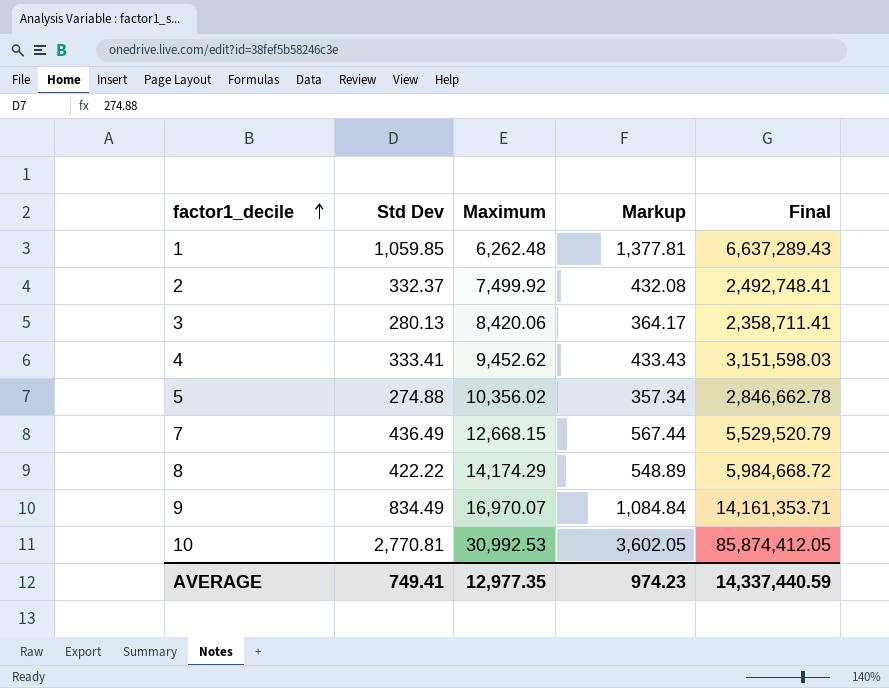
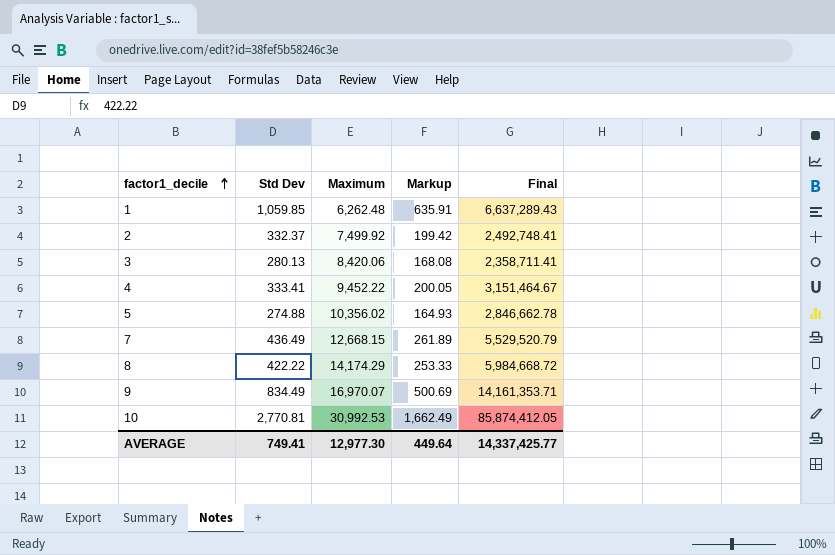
column Markup | formula: [Std Dev] * 1.3 -> [Std Dev] * 0.6
4 | Maximum: 9,452.62 -> 9,452.22
4 | Final: 3,151,598.03 -> 3,151,464.67
AVERAGE | Maximum: 12,977.35 -> 12,977.30
AVERAGE | Markup: 974.23 -> 449.64
AVERAGE | Final: 14,337,440.59 -> 14,337,425.77

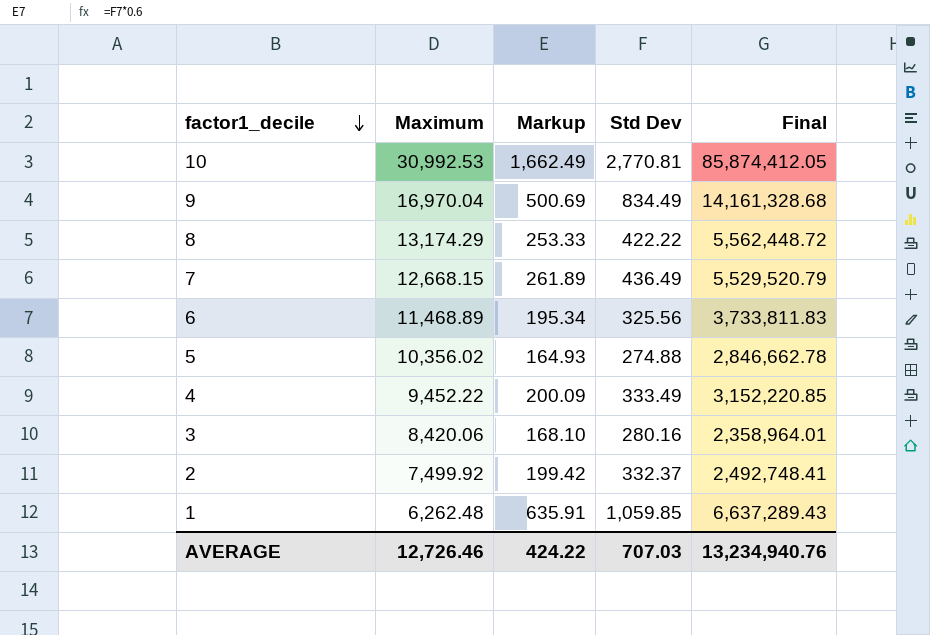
row order: factor1_decile ascending -> factor1_decile descending
column Std Dev | position: 2 -> 4
9 | Maximum: 16,970.07 -> 16,970.04
9 | Final: 14,161,353.71 -> 14,161,328.68
8 | Maximum: 14,174.29 -> 13,174.29
8 | Final: 5,984,668.72 -> 5,562,448.72
row 6: none -> 11,468.89 | 195.34 | 325.56 | 3,733,811.83
4 | Markup: 200.05 -> 200.09
4 | Std Dev: 333.41 -> 333.49
4 | Final: 3,151,464.67 -> 3,152,220.85
3 | Markup: 168.08 -> 168.10
3 | Std Dev: 280.13 -> 280.16
3 | Final: 2,358,711.41 -> 2,358,964.01
AVERAGE | Maximum: 12,977.30 -> 12,726.46
AVERAGE | Markup: 449.64 -> 424.22
AVERAGE | Std Dev: 749.41 -> 707.03
AVERAGE | Final: 14,337,425.77 -> 13,234,940.76

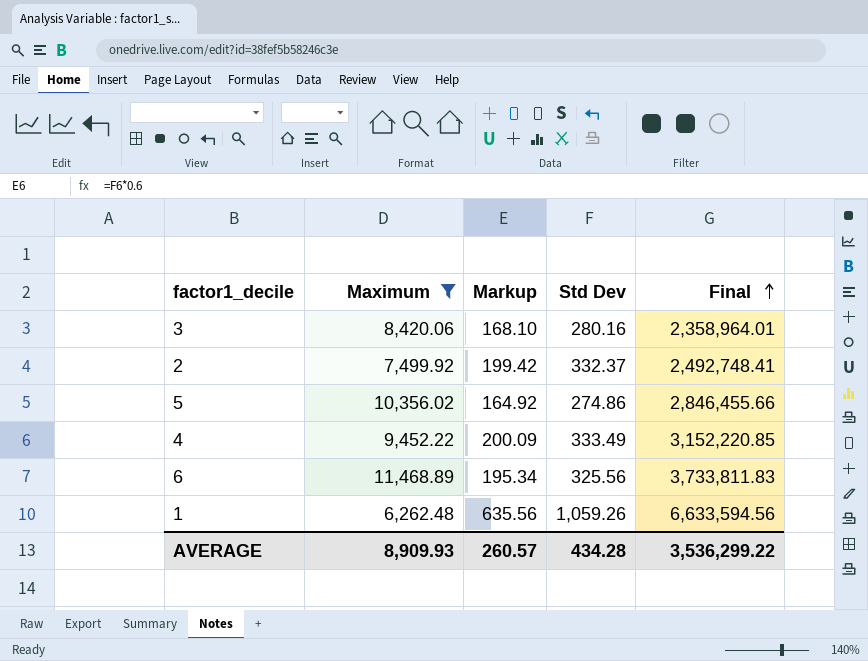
filter: none -> Maximum <= 11,468.89
row order: factor1_decile descending -> Final ascending
5 | Markup: 164.93 -> 164.92
5 | Std Dev: 274.88 -> 274.86
5 | Final: 2,846,662.78 -> 2,846,455.66
1 | Markup: 635.91 -> 635.56
1 | Std Dev: 1,059.85 -> 1,059.26
1 | Final: 6,637,289.43 -> 6,633,594.56
AVERAGE | Maximum: 12,726.46 -> 8,909.93
AVERAGE | Markup: 424.22 -> 260.57
AVERAGE | Std Dev: 707.03 -> 434.28
AVERAGE | Final: 13,234,940.76 -> 3,536,299.22

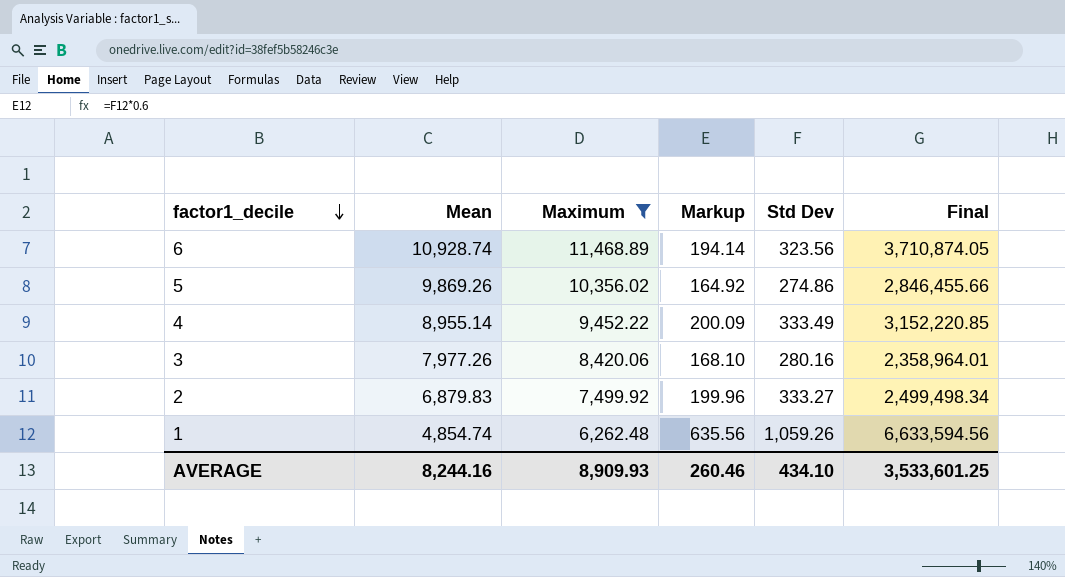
row order: Final ascending -> factor1_decile descending
column Mean | position: none -> 2
6 | Markup: 195.34 -> 194.14
6 | Std Dev: 325.56 -> 323.56
6 | Final: 3,733,811.83 -> 3,710,874.05
2 | Markup: 199.42 -> 199.96
2 | Std Dev: 332.37 -> 333.27
2 | Final: 2,492,748.41 -> 2,499,498.34
AVERAGE | Markup: 260.57 -> 260.46
AVERAGE | Std Dev: 434.28 -> 434.10
AVERAGE | Final: 3,536,299.22 -> 3,533,601.25

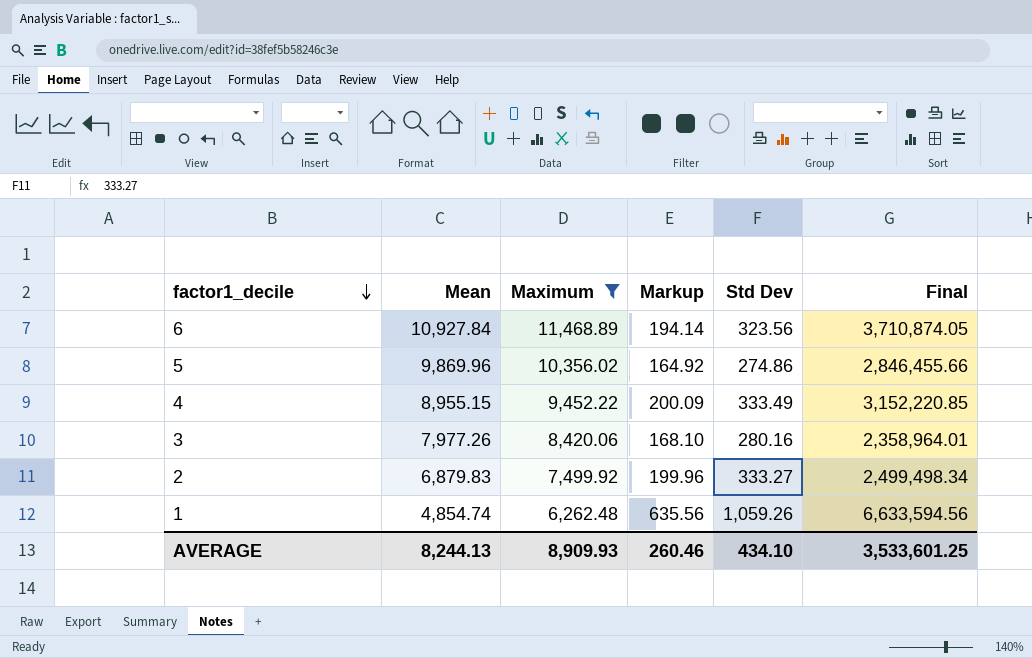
6 | Mean: 10,928.74 -> 10,927.84
5 | Mean: 9,869.26 -> 9,869.96
4 | Mean: 8,955.14 -> 8,955.15
AVERAGE | Mean: 8,244.16 -> 8,244.13

